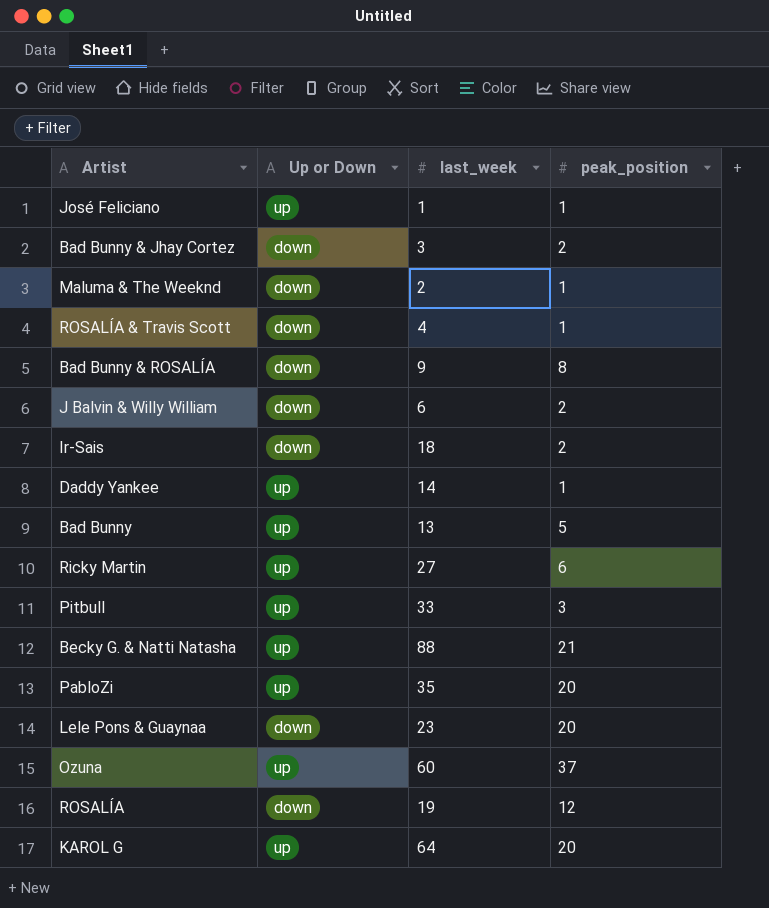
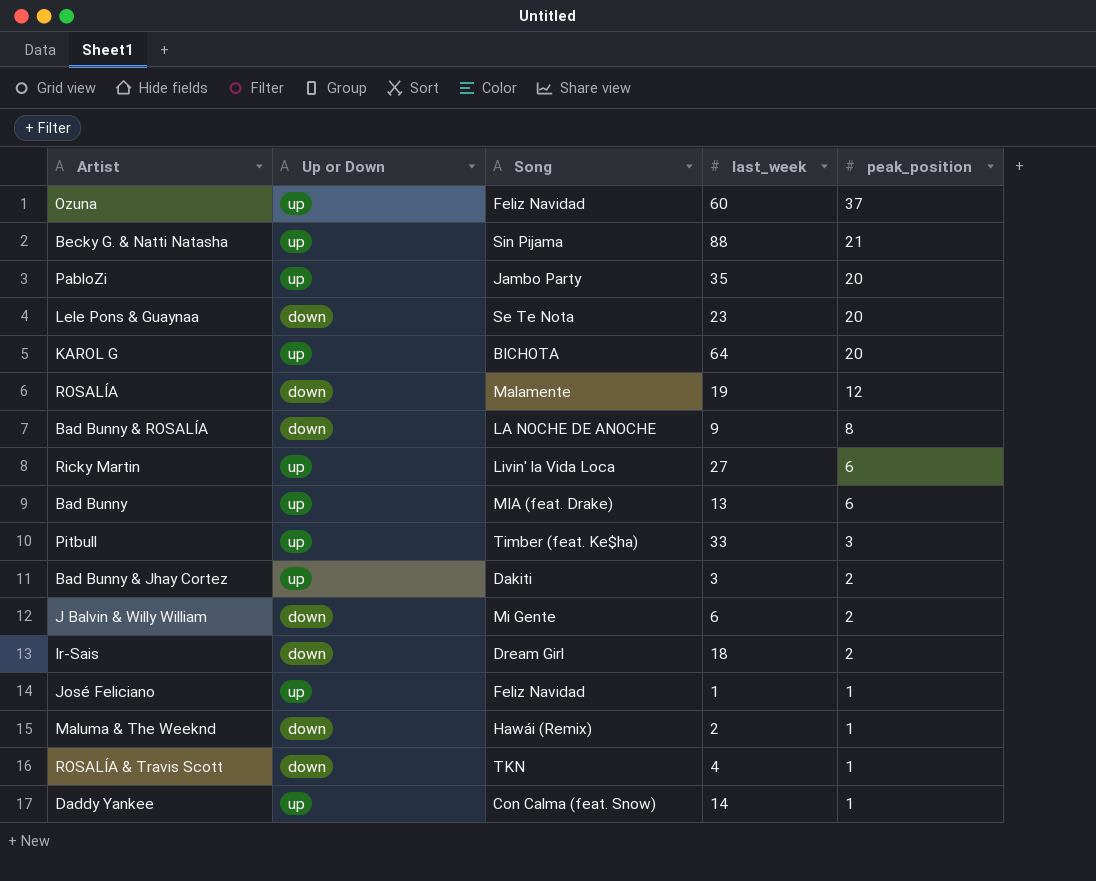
row order: none -> peak_position descending
column Song | position: none -> 3
Bad Bunny | peak_position: 5 -> 6
Bad Bunny & Jhay Cortez | Up or Down: down -> up

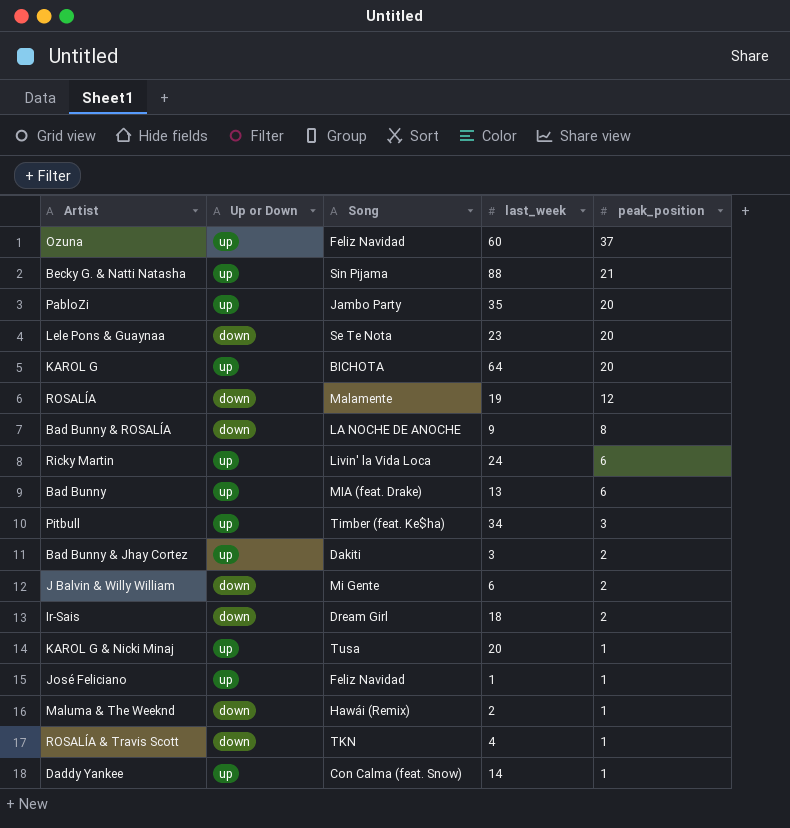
Ricky Martin | last_week: 27 -> 24
Pitbull | last_week: 33 -> 34
row KAROL G & Nicki Minaj: none -> up | Tusa | 20 | 1

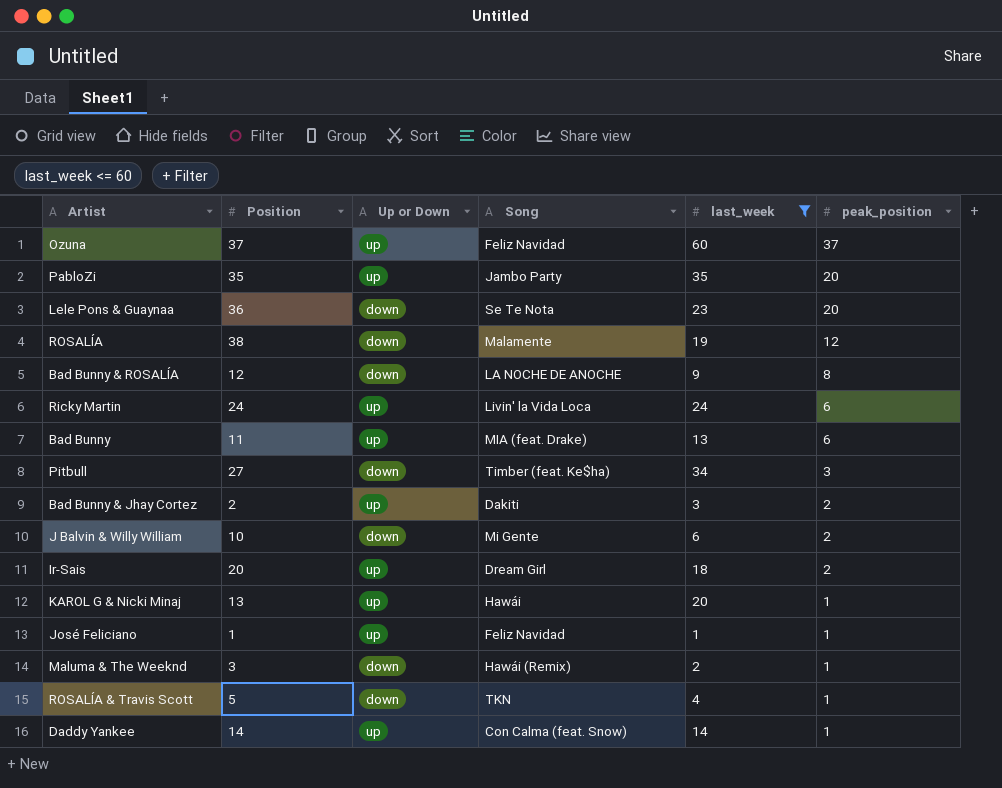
filter: none -> last_week <= 60
column Position | position: none -> 2
Pitbull | Up or Down: up -> down
Ir-Sais | Up or Down: down -> up
KAROL G & Nicki Minaj | Song: Tusa -> Hawái

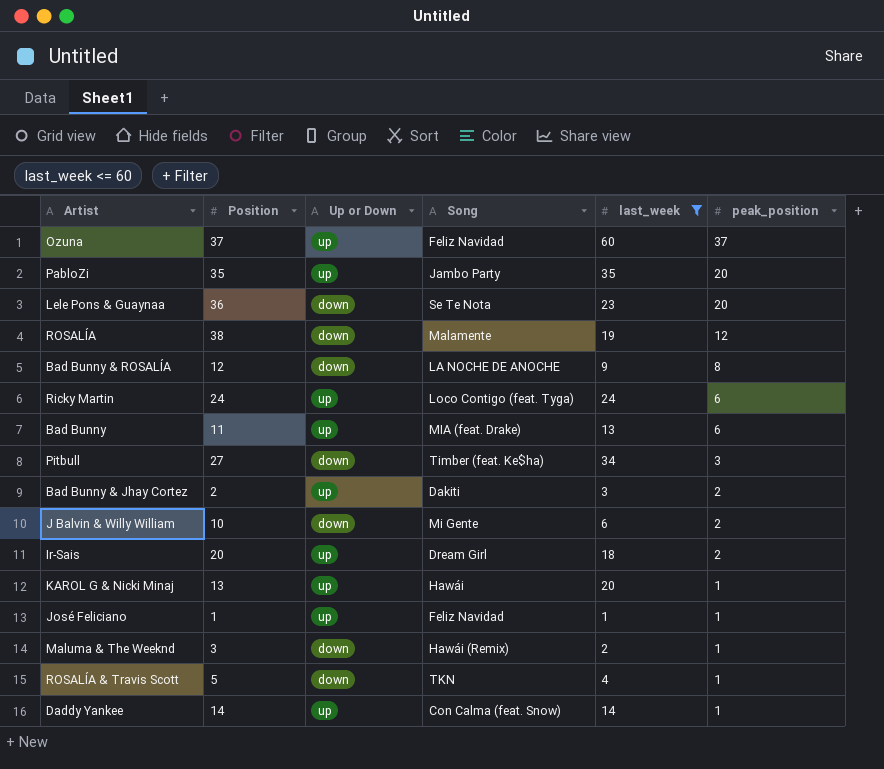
Ricky Martin | Song: Livin' la Vida Loca -> Loco Contigo (feat. Tyga)

